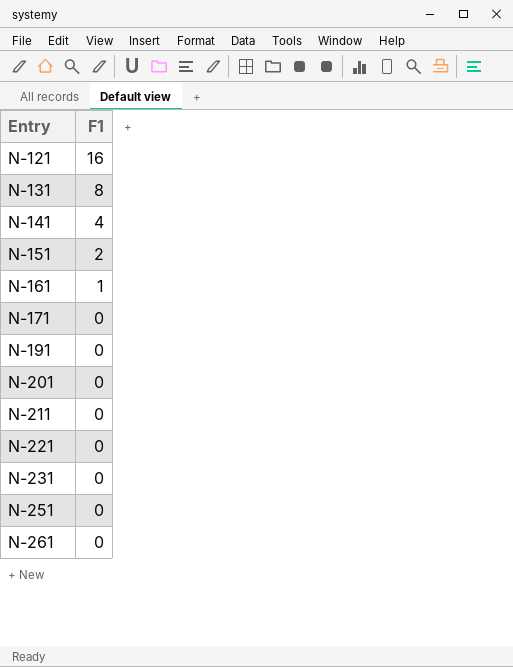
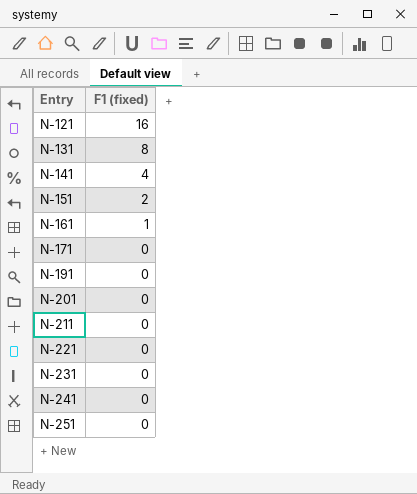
column name: F1 -> F1 (fixed)
row N-261: 0 -> none
row N-241: none -> 0

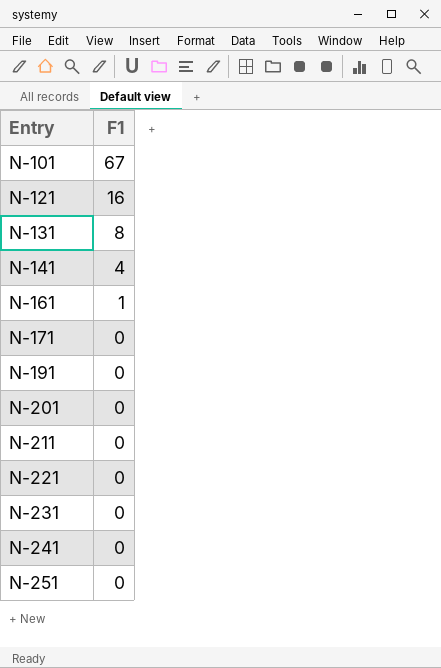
column name: F1 (fixed) -> F1
row N-151: 2 -> none
row N-101: none -> 67

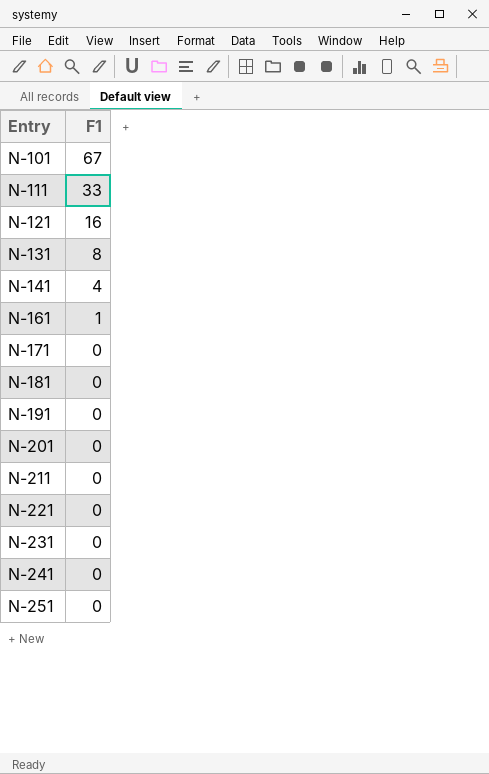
row N-111: none -> 33
row N-181: none -> 0

